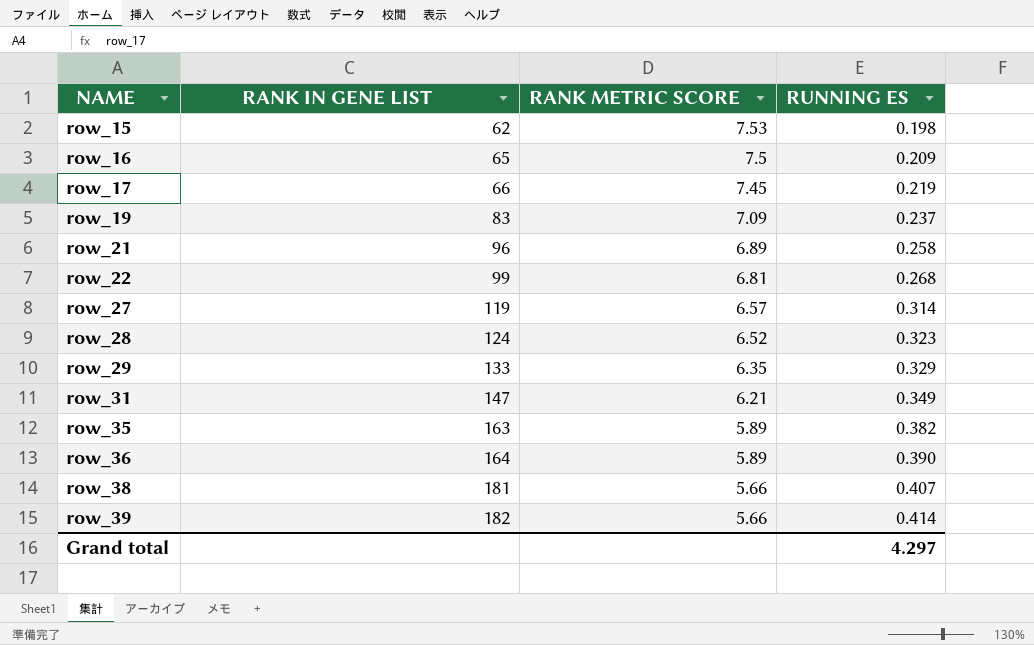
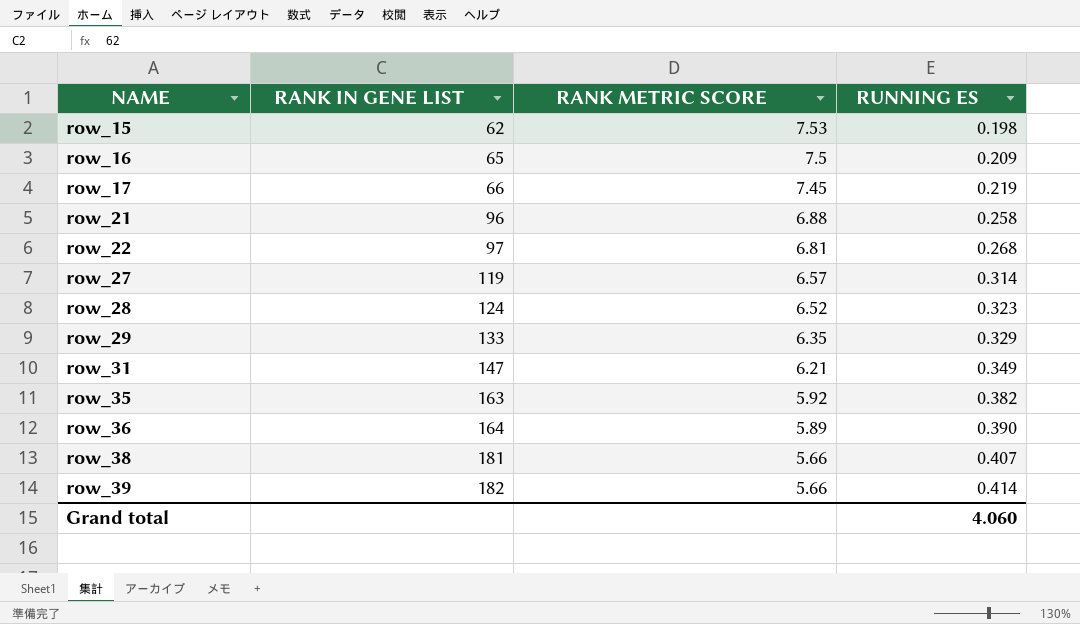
row row_19: 83 | 7.09 | 0.237 -> none
row_21 | RANK METRIC SCORE: 6.89 -> 6.88
row_22 | RANK IN GENE LIST: 99 -> 97
row_35 | RANK METRIC SCORE: 5.89 -> 5.92
Grand total | RUNNING ES: 4.297 -> 4.060

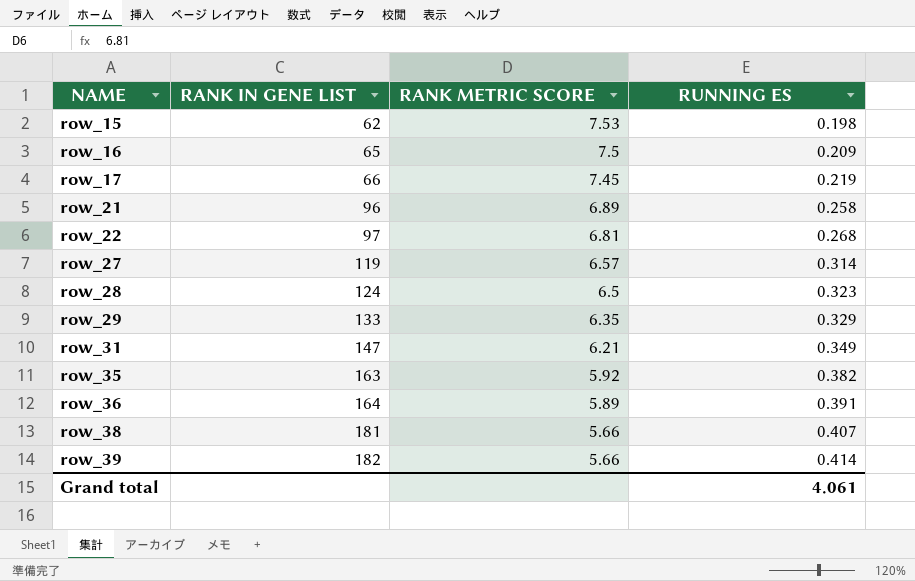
row_21 | RANK METRIC SCORE: 6.88 -> 6.89
row_28 | RANK METRIC SCORE: 6.52 -> 6.5
row_36 | RUNNING ES: 0.390 -> 0.391
Grand total | RUNNING ES: 4.060 -> 4.061

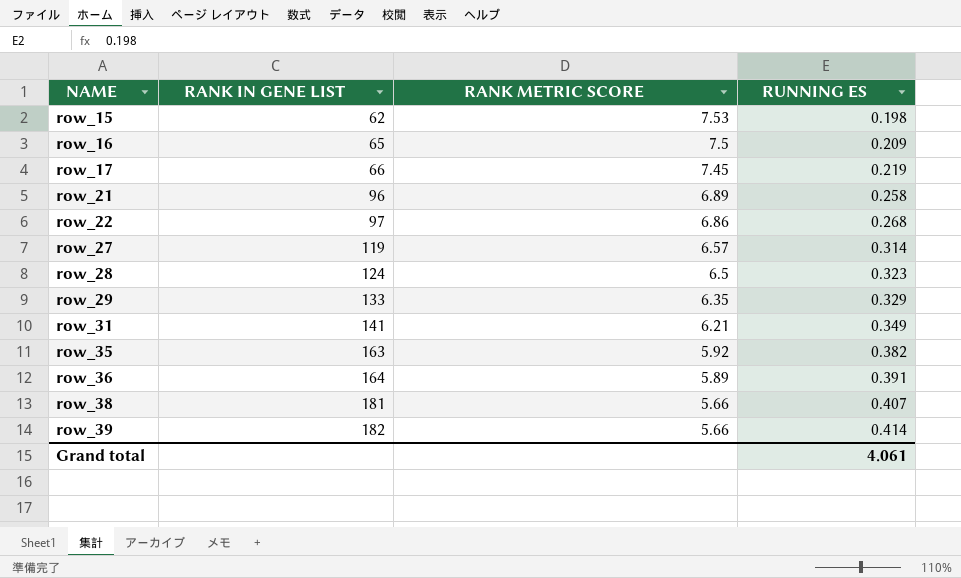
row_22 | RANK METRIC SCORE: 6.81 -> 6.86
row_31 | RANK IN GENE LIST: 147 -> 141

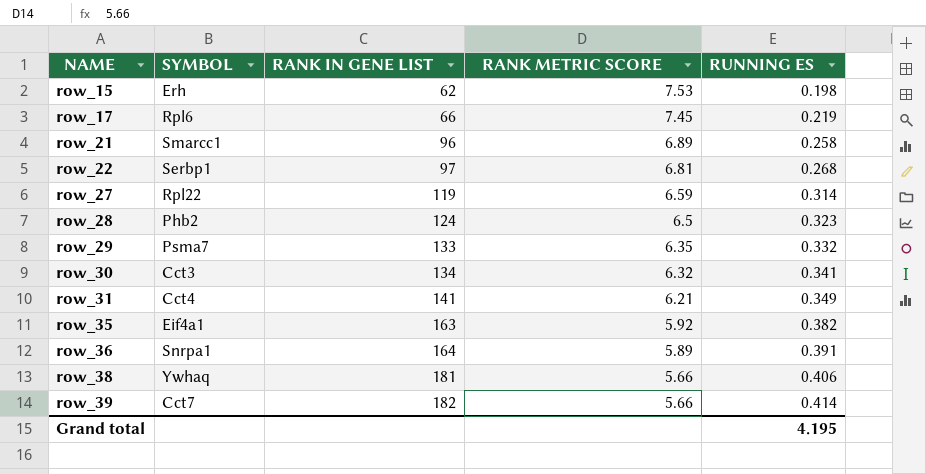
column SYMBOL | position: none -> 2
row row_16: 65 | 7.5 | 0.209 -> none
row_22 | RANK METRIC SCORE: 6.86 -> 6.81
row_27 | RANK METRIC SCORE: 6.57 -> 6.59
row_29 | RUNNING ES: 0.329 -> 0.332
row row_30: none -> Cct3 | 134 | 6.32 | 0.341
row_38 | RUNNING ES: 0.407 -> 0.406
Grand total | RUNNING ES: 4.061 -> 4.195

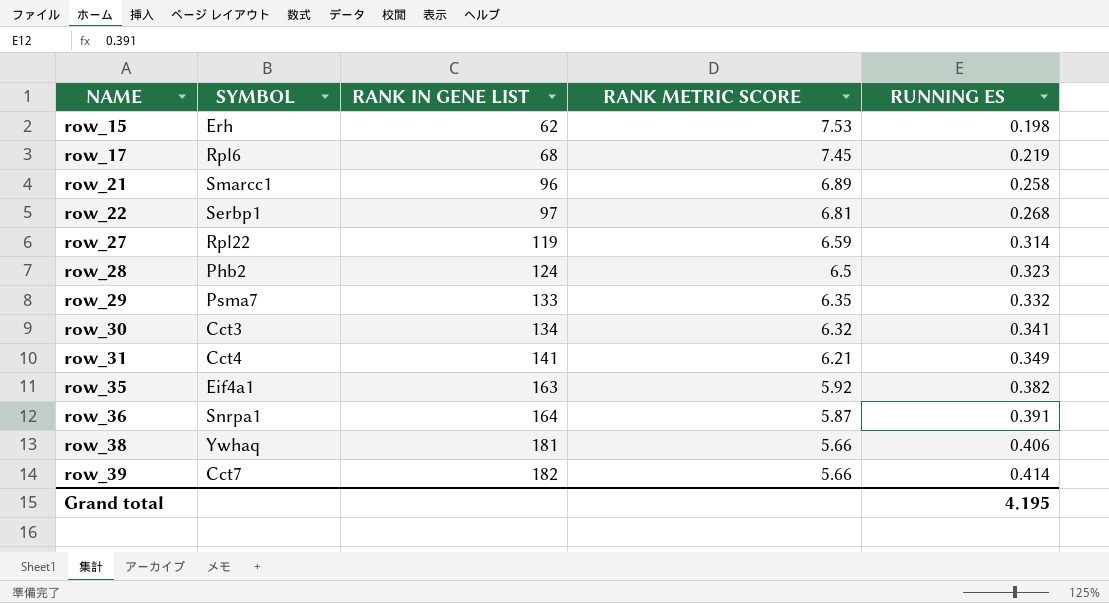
row_17 | RANK IN GENE LIST: 66 -> 68
row_36 | RANK METRIC SCORE: 5.89 -> 5.87

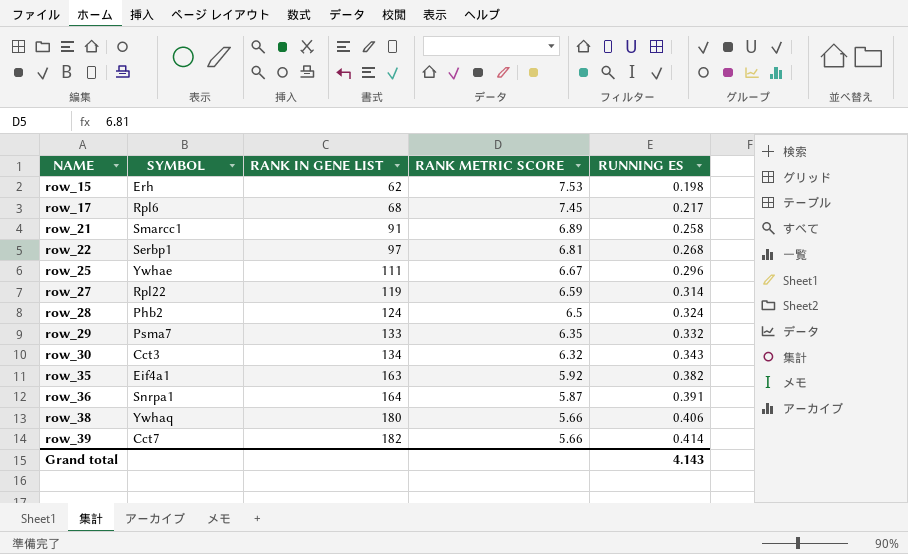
row row_31: Cct4 | 141 | 6.21 | 0.349 -> none
row_17 | RUNNING ES: 0.219 -> 0.217
row_21 | RANK IN GENE LIST: 96 -> 91
row row_25: none -> Ywhae | 111 | 6.67 | 0.296
row_28 | RUNNING ES: 0.323 -> 0.324
row_30 | RUNNING ES: 0.341 -> 0.343
row_38 | RANK IN GENE LIST: 181 -> 180
Grand total | RUNNING ES: 4.195 -> 4.143

